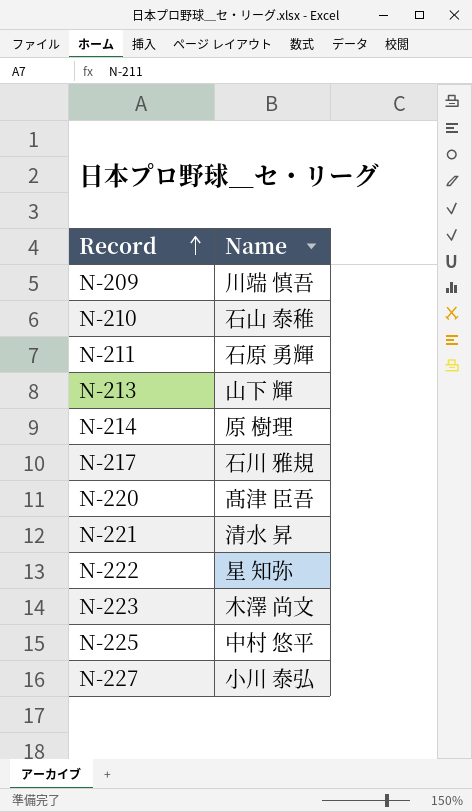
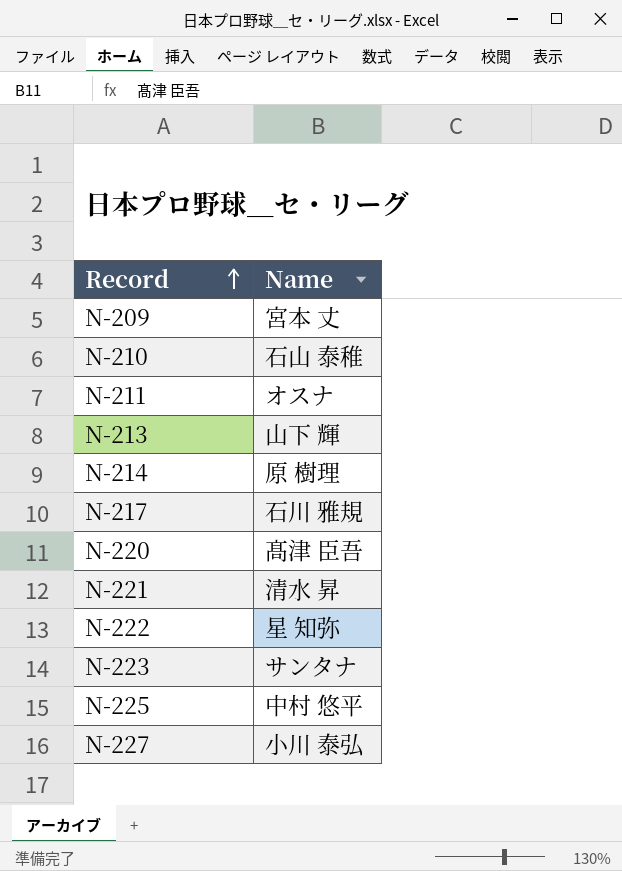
N-209 | Name: 川端 慎吾 -> 宮本 丈
N-211 | Name: 石原 勇輝 -> オスナ
N-223 | Name: 木澤 尚文 -> サンタナ

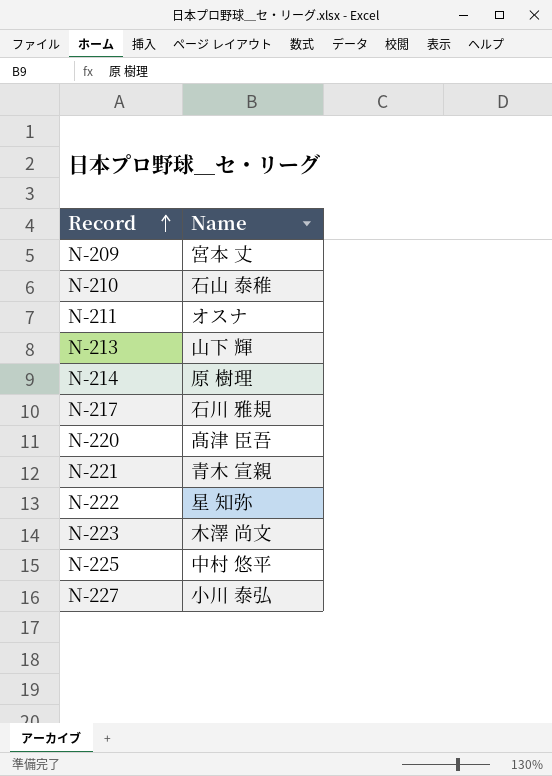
N-221 | Name: 清水 昇 -> 青木 宣親
N-223 | Name: サンタナ -> 木澤 尚文

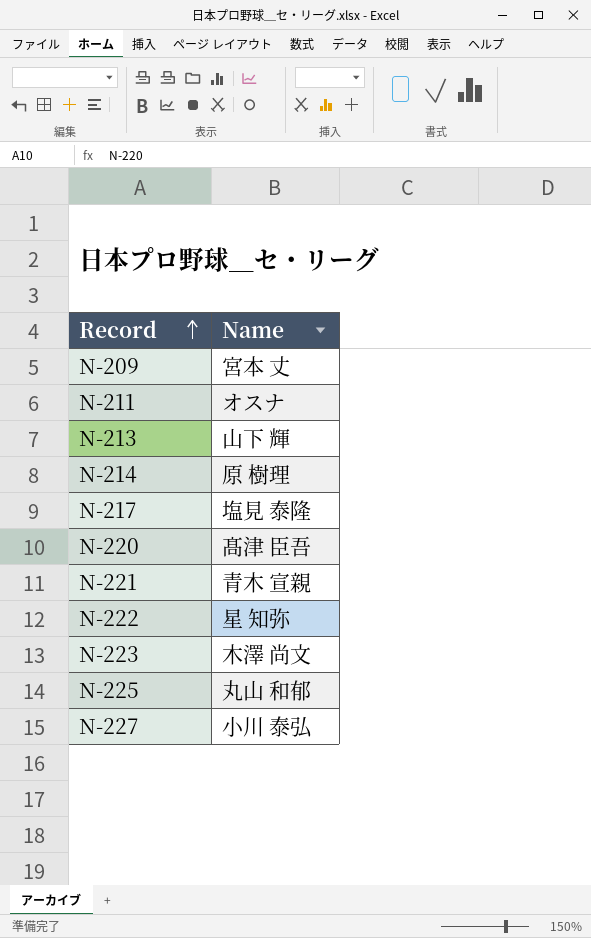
row N-210: 石山 泰稚 -> none
N-217 | Name: 石川 雅規 -> 塩見 泰隆
N-225 | Name: 中村 悠平 -> 丸山 和郁

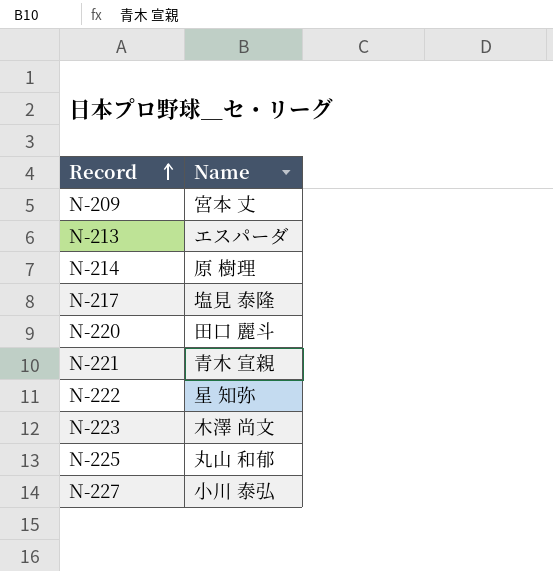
row N-211: オスナ -> none
N-213 | Name: 山下 輝 -> エスパーダ
N-220 | Name: 髙津 臣吾 -> 田口 麗斗

